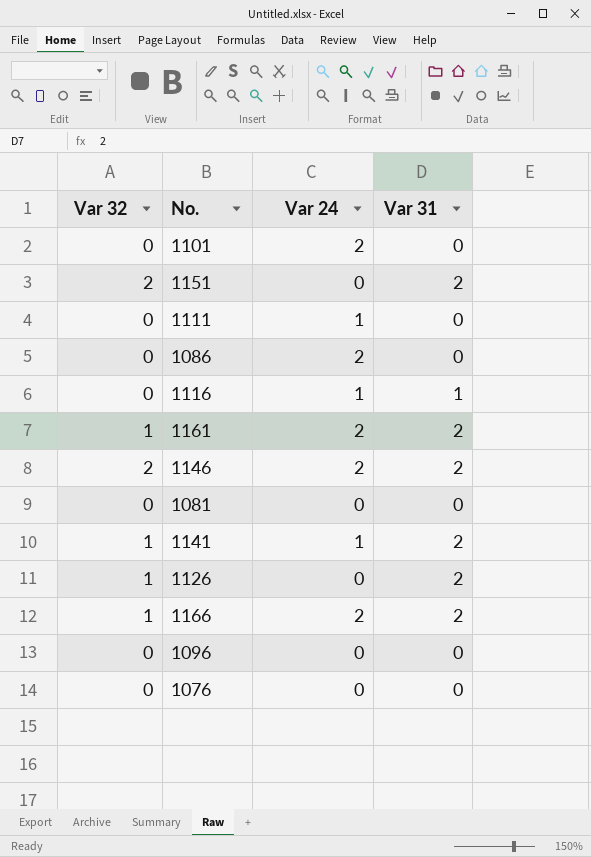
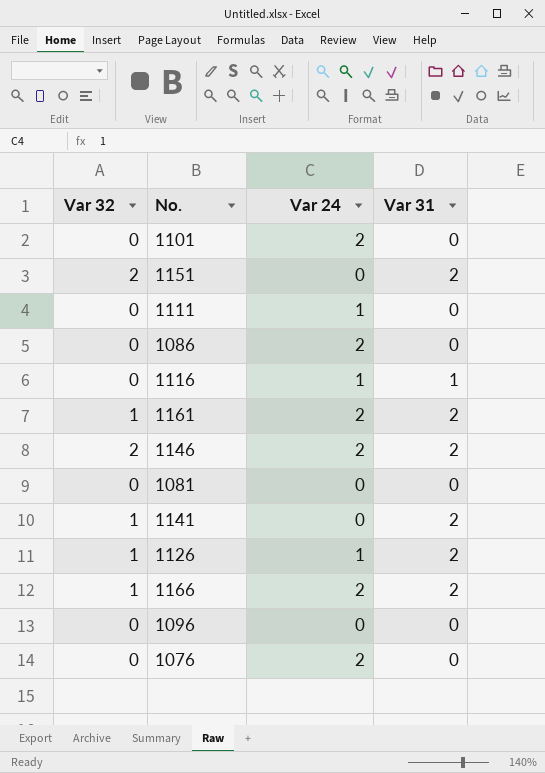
1141 | Var 24: 1 -> 0
1126 | Var 24: 0 -> 1
1076 | Var 24: 0 -> 2

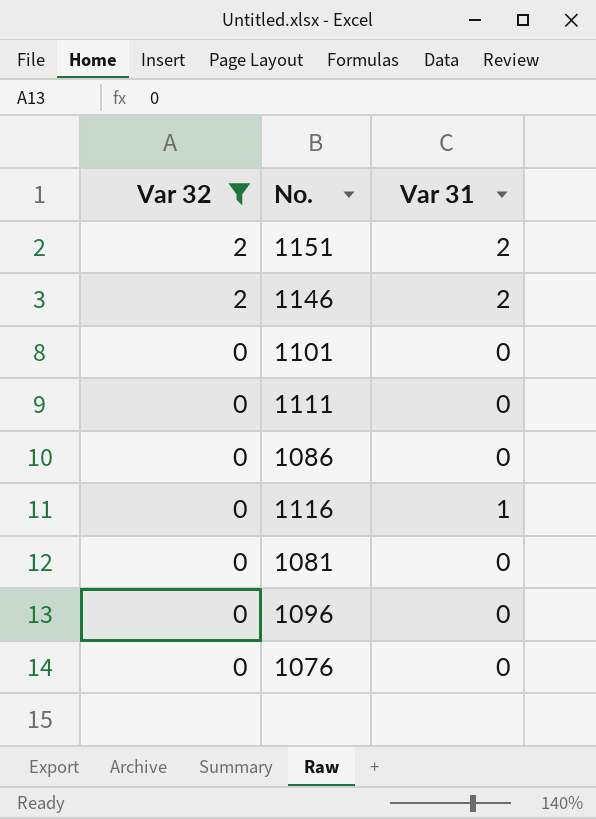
filter: none -> Var 32 != 1
row order: none -> Var 32 descending
column Var 24 | position: 3 -> none

